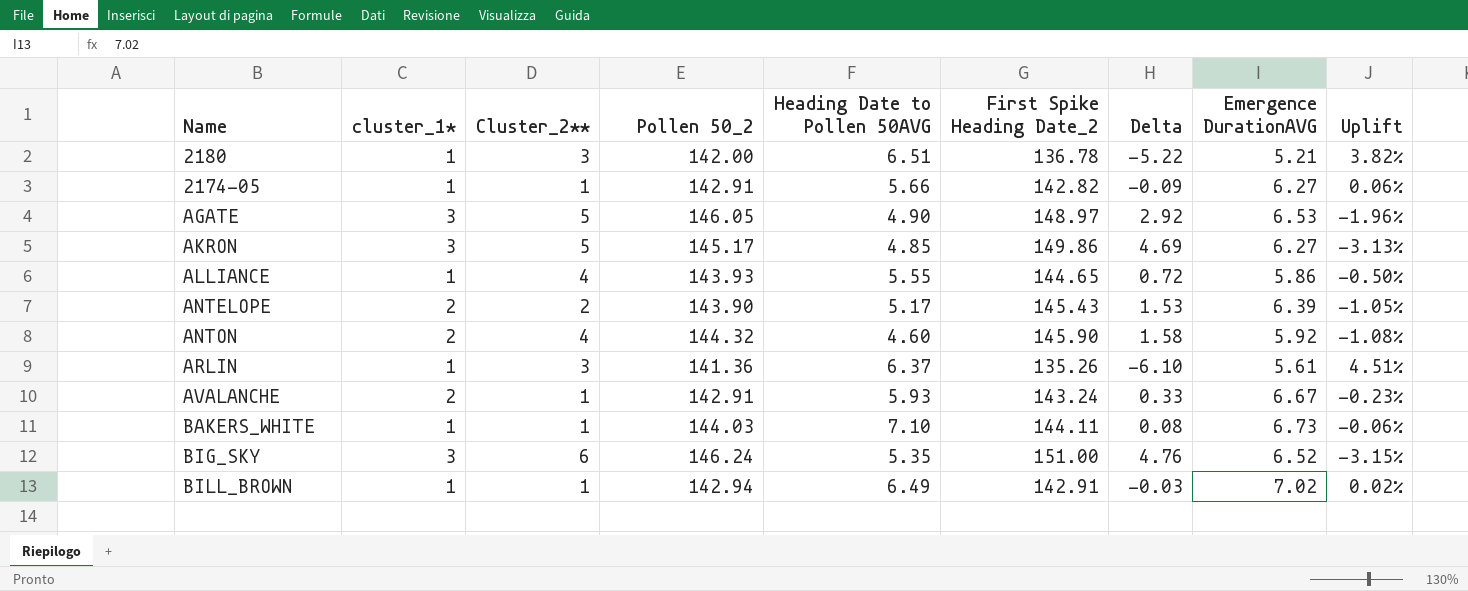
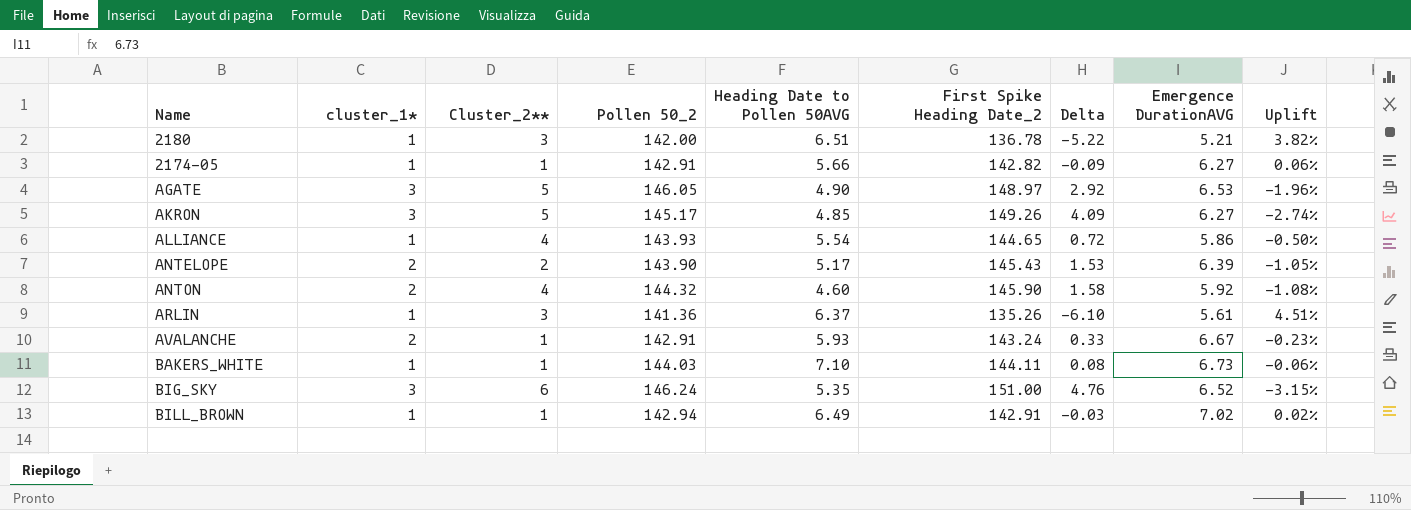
AKRON | First Spike Heading Date_2: 149.86 -> 149.26
AKRON | Delta: 4.69 -> 4.09
AKRON | Uplift: -3.13% -> -2.74%
ALLIANCE | Heading Date to Pollen 50AVG: 5.55 -> 5.54

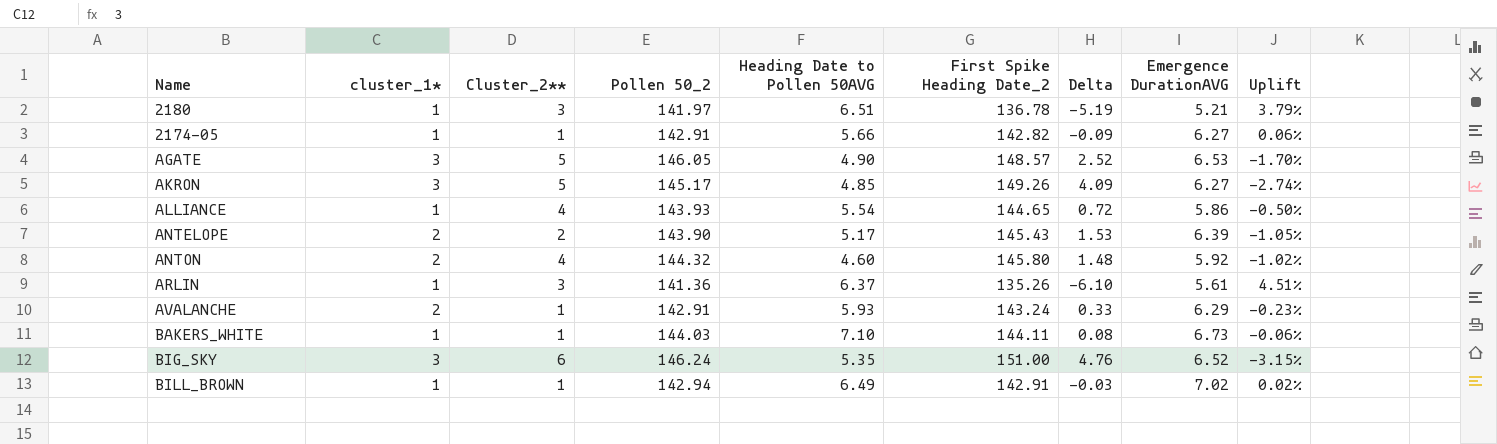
2180 | Pollen 50_2: 142.00 -> 141.97
2180 | Delta: -5.22 -> -5.19
2180 | Uplift: 3.82% -> 3.79%
AGATE | First Spike Heading Date_2: 148.97 -> 148.57
AGATE | Delta: 2.92 -> 2.52
AGATE | Uplift: -1.96% -> -1.70%
ANTON | First Spike Heading Date_2: 145.90 -> 145.80
ANTON | Delta: 1.58 -> 1.48
ANTON | Uplift: -1.08% -> -1.02%
AVALANCHE | Emergence DurationAVG: 6.67 -> 6.29

